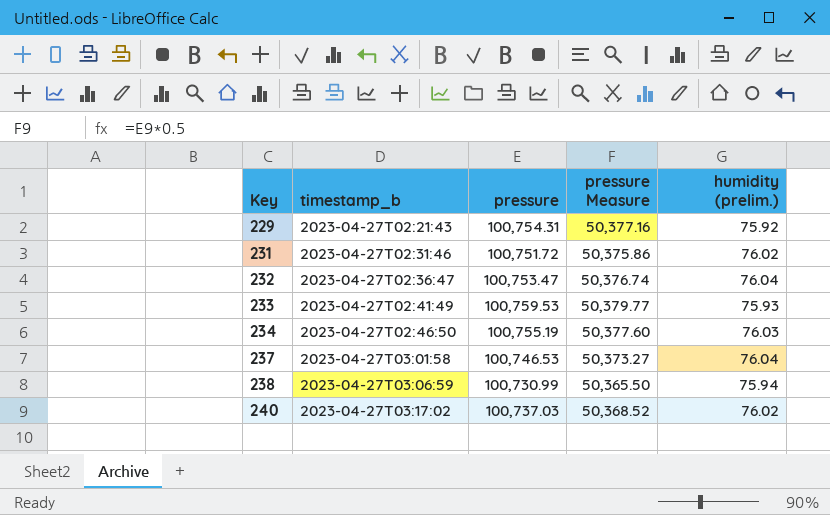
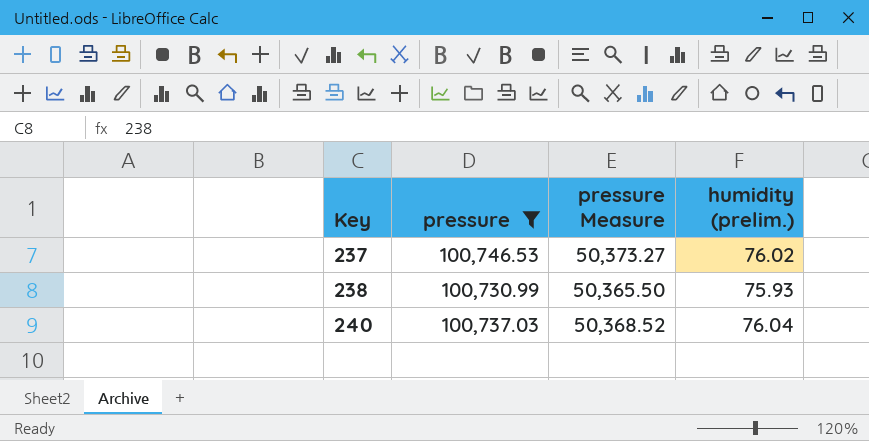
filter: none -> pressure <= 100,746.53
column timestamp_b | position: 2 -> none
237 | humidity (prelim.): 76.04 -> 76.02
238 | humidity (prelim.): 75.94 -> 75.93
240 | humidity (prelim.): 76.02 -> 76.04

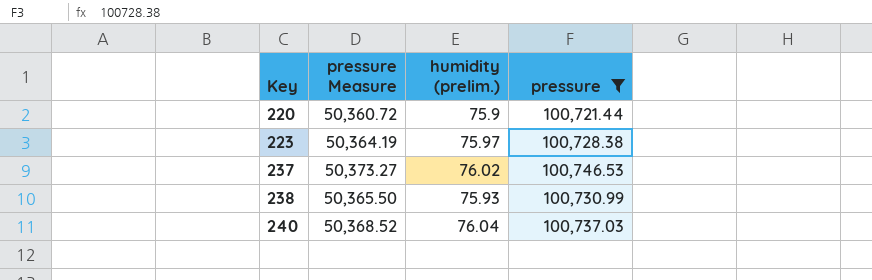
column pressure | position: 2 -> 4
row 220: none -> 50,360.72 | 75.9 | 100,721.44
row 223: none -> 50,364.19 | 75.97 | 100,728.38

